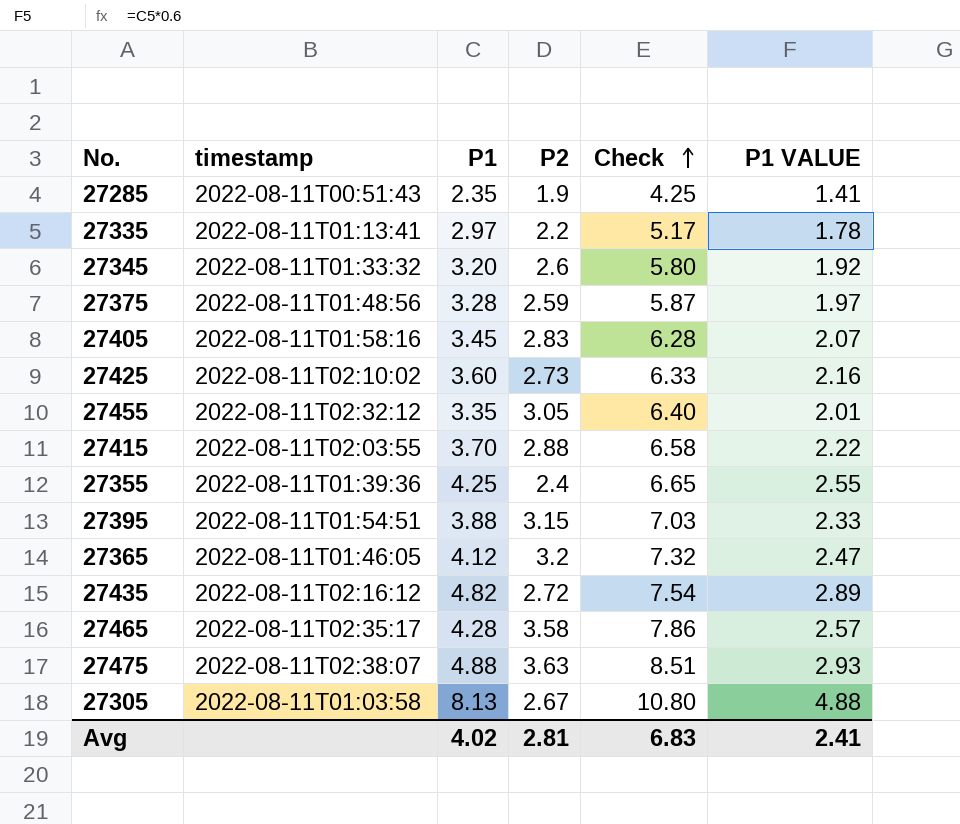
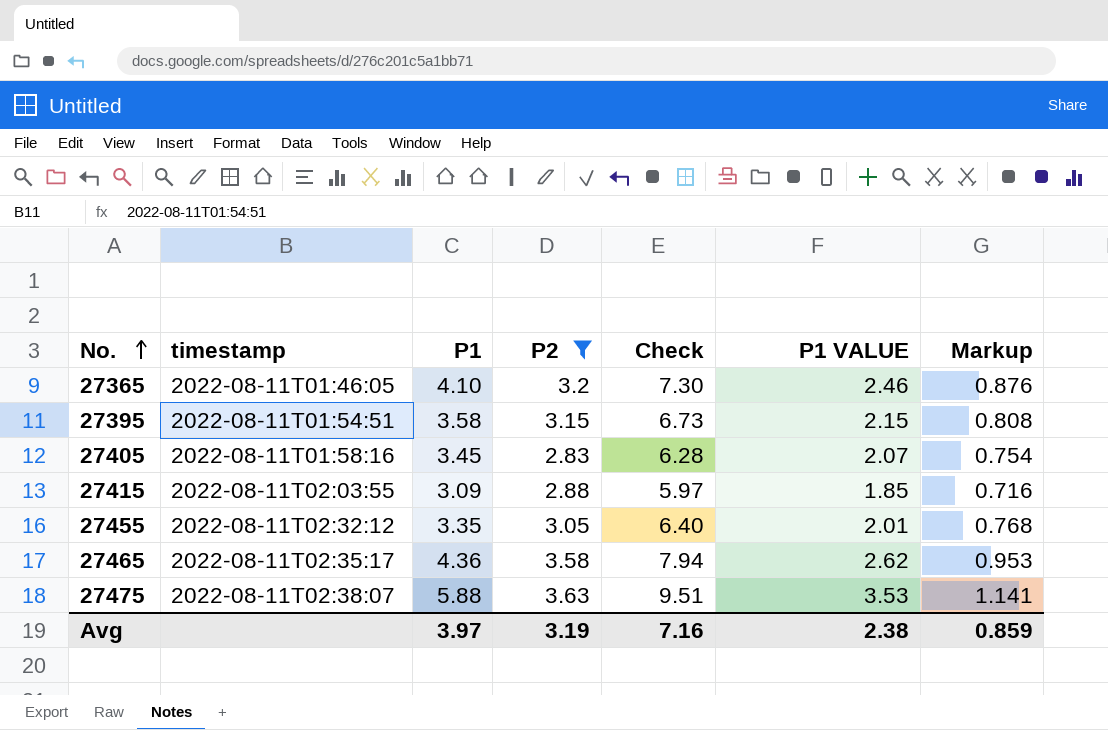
filter: none -> P2 >= 2.83
row order: Check ascending -> No. ascending
column Markup | formula: none -> [Check] * 0.12
27365 | P1: 4.12 -> 4.10
27365 | Check: 7.32 -> 7.30
27365 | P1 VALUE: 2.47 -> 2.46
27395 | P1: 3.88 -> 3.58
27395 | Check: 7.03 -> 6.73
27395 | P1 VALUE: 2.33 -> 2.15
27415 | P1: 3.70 -> 3.09
27415 | Check: 6.58 -> 5.97
27415 | P1 VALUE: 2.22 -> 1.85
27465 | P1: 4.28 -> 4.36
27465 | Check: 7.86 -> 7.94
27465 | P1 VALUE: 2.57 -> 2.62
27475 | P1: 4.88 -> 5.88
27475 | Check: 8.51 -> 9.51
27475 | P1 VALUE: 2.93 -> 3.53
Avg | P1: 4.02 -> 3.97
Avg | P2: 2.81 -> 3.19
Avg | Check: 6.83 -> 7.16
Avg | P1 VALUE: 2.41 -> 2.38

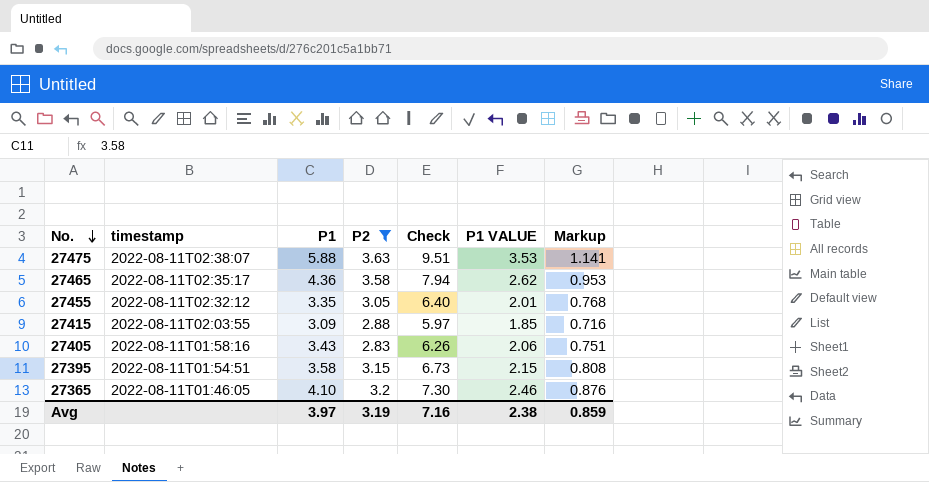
row order: No. ascending -> No. descending
27405 | P1: 3.45 -> 3.43
27405 | Check: 6.28 -> 6.26
27405 | P1 VALUE: 2.07 -> 2.06
27405 | Markup: 0.754 -> 0.751

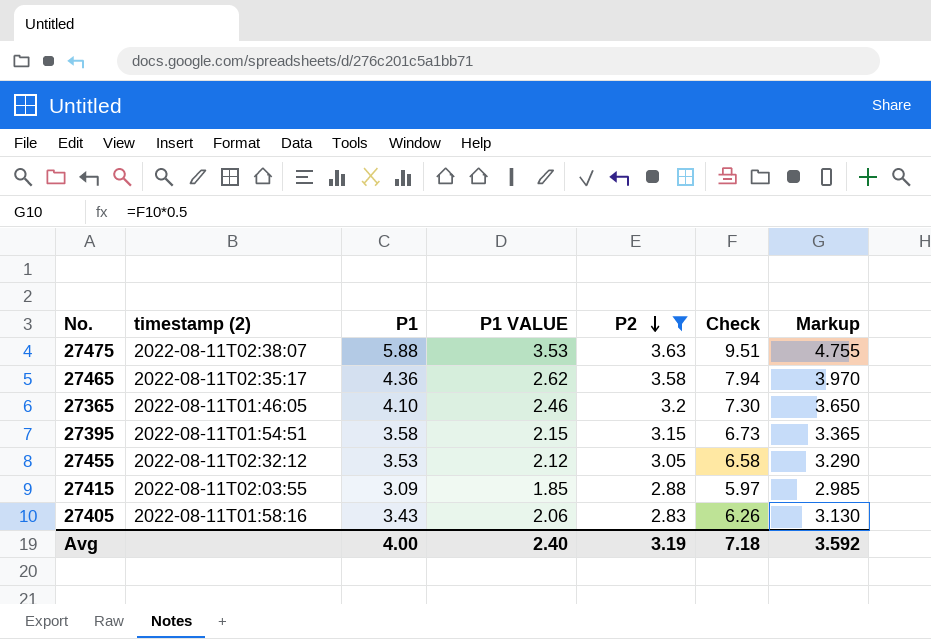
row order: No. descending -> P2 descending
column name: timestamp -> timestamp (2)
column P1 VALUE | position: 6 -> 4
column Markup | formula: [Check] * 0.12 -> [Check] * 0.5
27455 | P1: 3.35 -> 3.53
27455 | P1 VALUE: 2.01 -> 2.12
27455 | Check: 6.40 -> 6.58
Avg | P1: 3.97 -> 4.00
Avg | P1 VALUE: 2.38 -> 2.40
Avg | Check: 7.16 -> 7.18
Avg | Markup: 0.859 -> 3.592

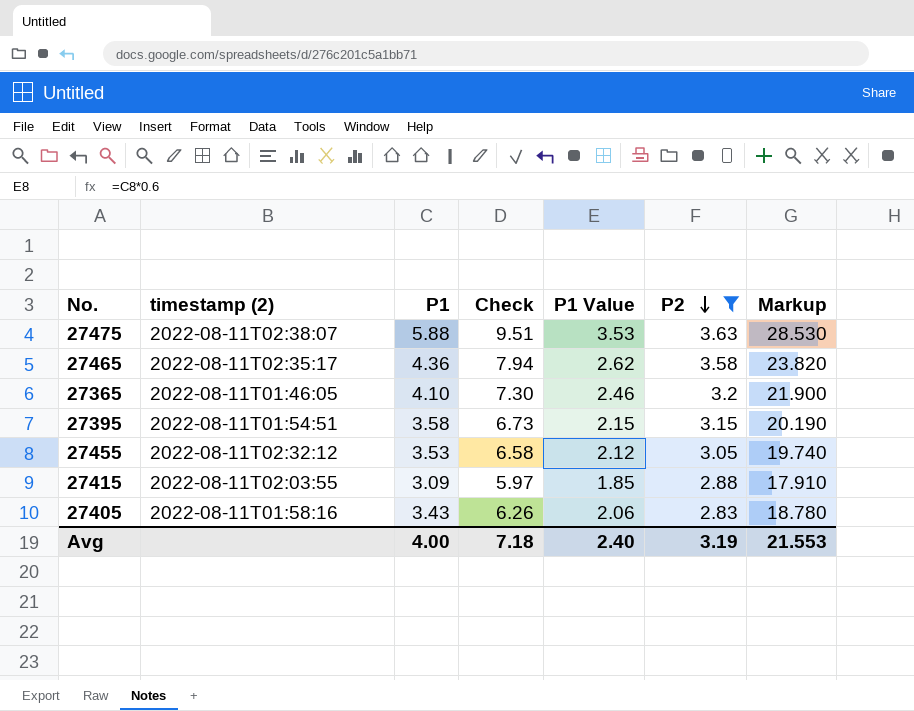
column Check | position: 6 -> 4
column name: P1 VALUE -> P1 Value
column Markup | formula: [Check] * 0.5 -> [Check] * 3
Avg | Markup: 3.592 -> 21.553

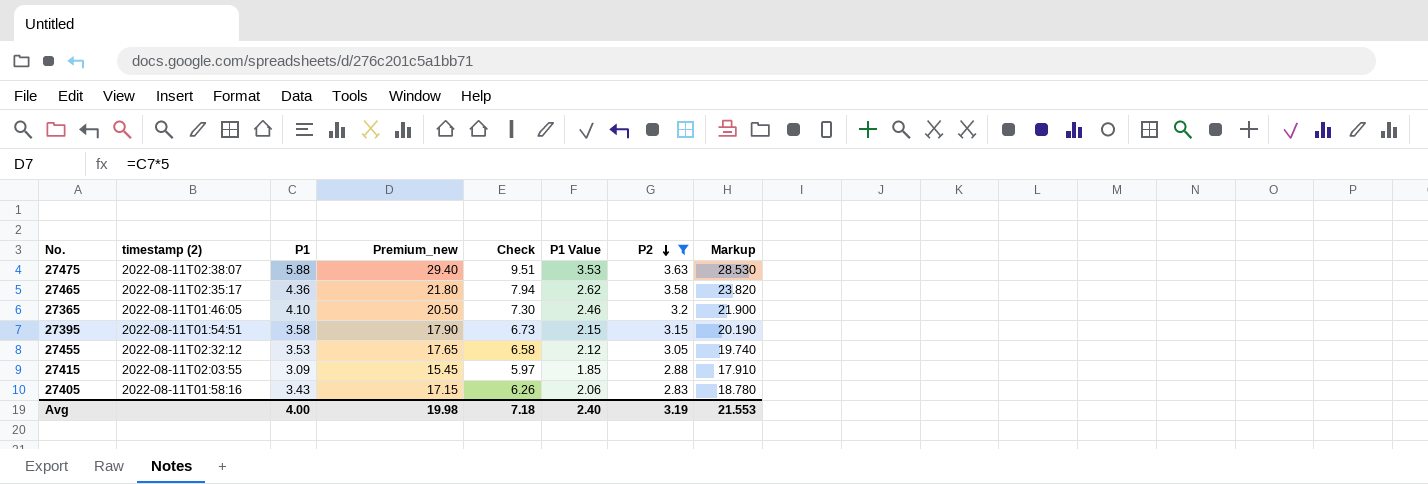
column Premium_new | formula: none -> [P1] * 5

